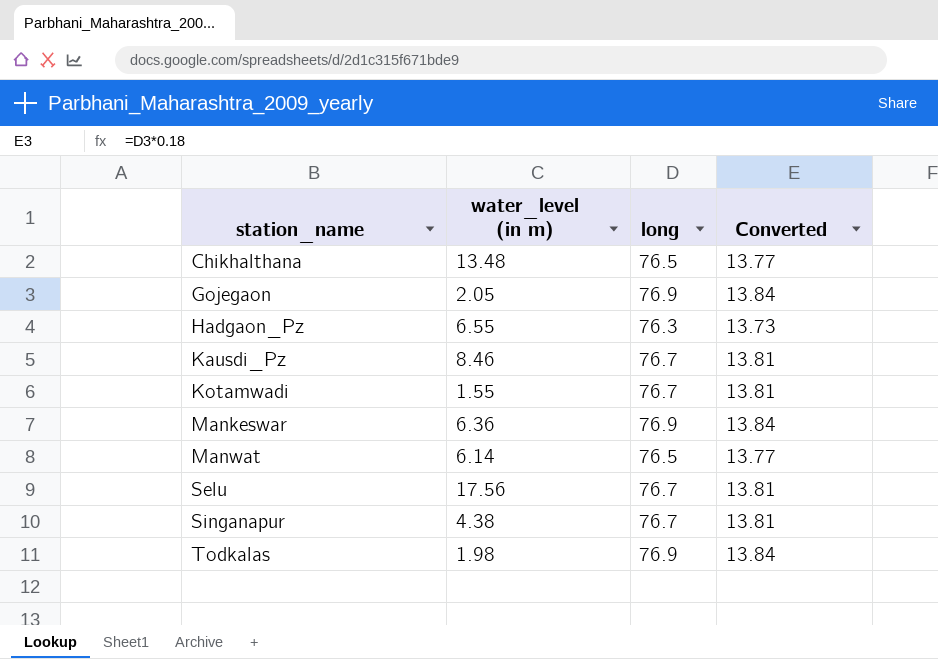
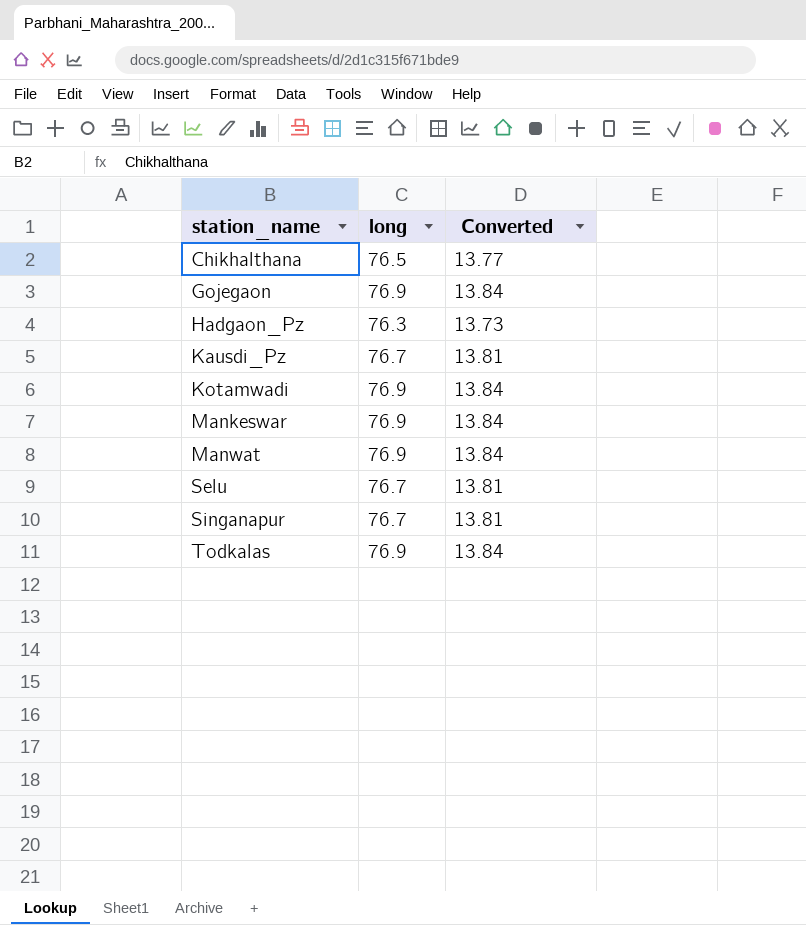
column water_level (in m) | position: 2 -> none
Kotamwadi | long: 76.7 -> 76.9
Kotamwadi | Converted: 13.81 -> 13.84
Manwat | long: 76.5 -> 76.9
Manwat | Converted: 13.77 -> 13.84

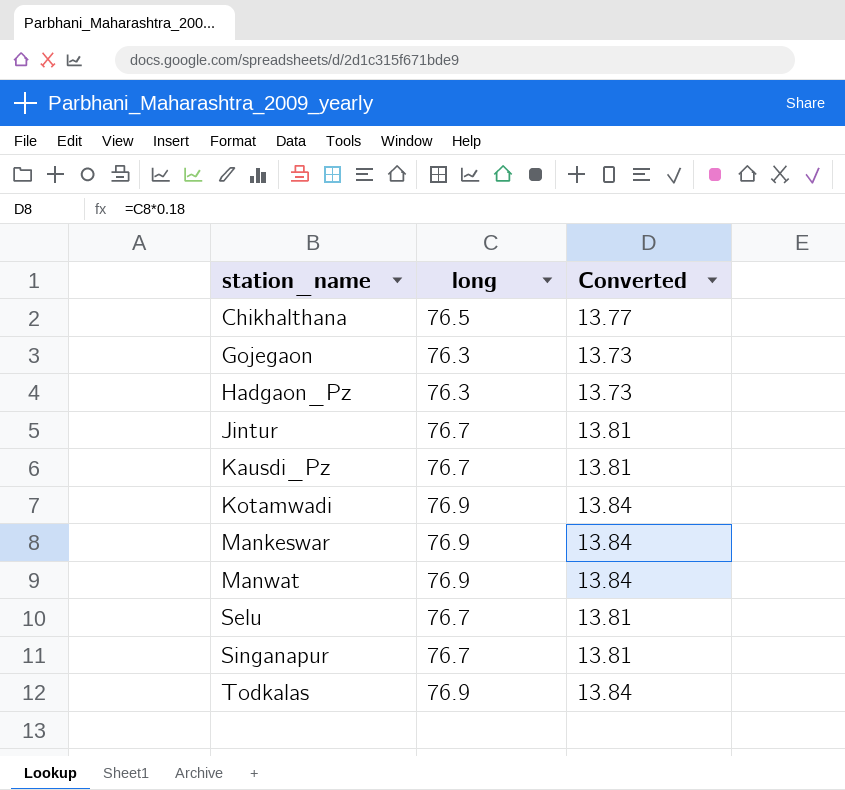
Gojegaon | long: 76.9 -> 76.3
Gojegaon | Converted: 13.84 -> 13.73
row Jintur: none -> 76.7 | 13.81

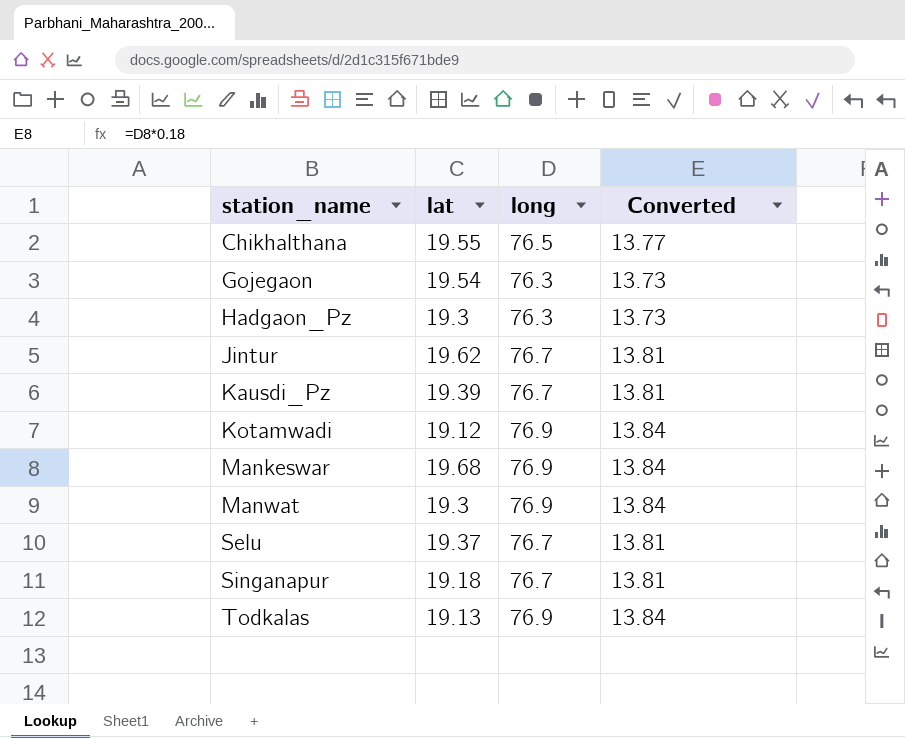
column lat | position: none -> 2

